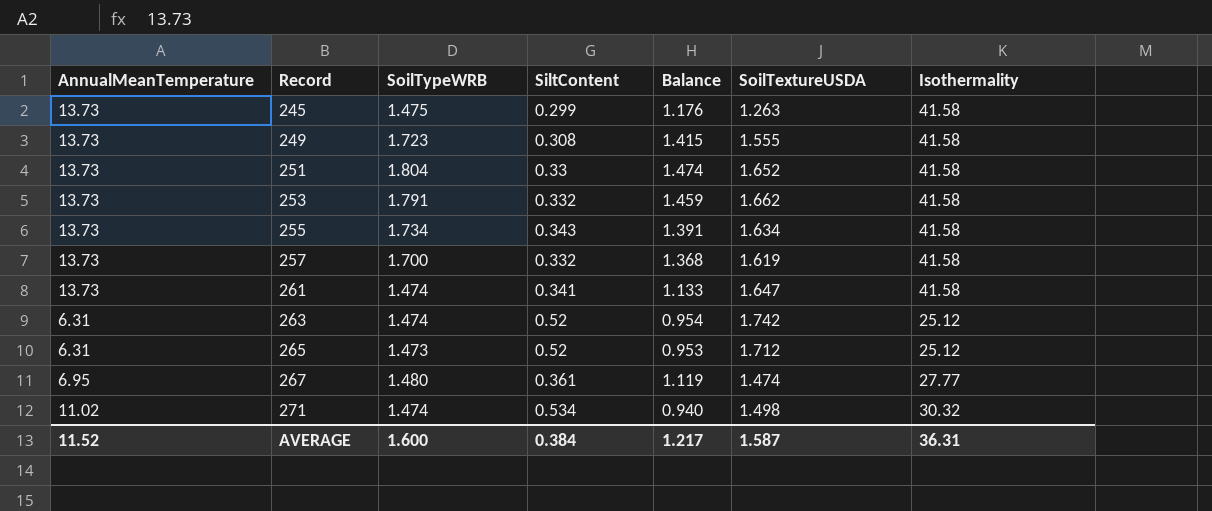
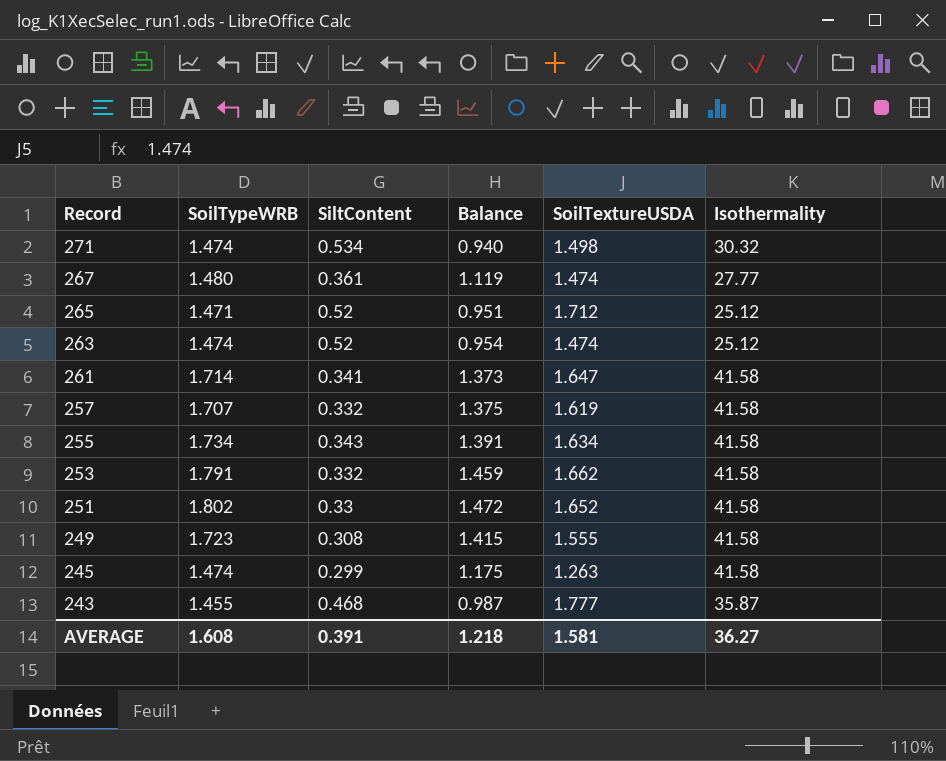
row order: Record ascending -> Record descending
column AnnualMeanTemperature | position: 1 -> none
265 | SoilTypeWRB: 1.473 -> 1.471
265 | Balance: 0.953 -> 0.951
263 | SoilTextureUSDA: 1.742 -> 1.474
261 | SoilTypeWRB: 1.474 -> 1.714
261 | Balance: 1.133 -> 1.373
257 | SoilTypeWRB: 1.700 -> 1.707
257 | Balance: 1.368 -> 1.375
251 | SoilTypeWRB: 1.804 -> 1.802
251 | Balance: 1.474 -> 1.472
245 | SoilTypeWRB: 1.475 -> 1.474
245 | Balance: 1.176 -> 1.175
row 243: none -> 1.455 | 0.468 | 0.987 | 1.777 | 35.87
AVERAGE | SoilTypeWRB: 1.600 -> 1.608
AVERAGE | SiltContent: 0.384 -> 0.391
AVERAGE | Balance: 1.217 -> 1.218
AVERAGE | SoilTextureUSDA: 1.587 -> 1.581
AVERAGE | Isothermality: 36.31 -> 36.27

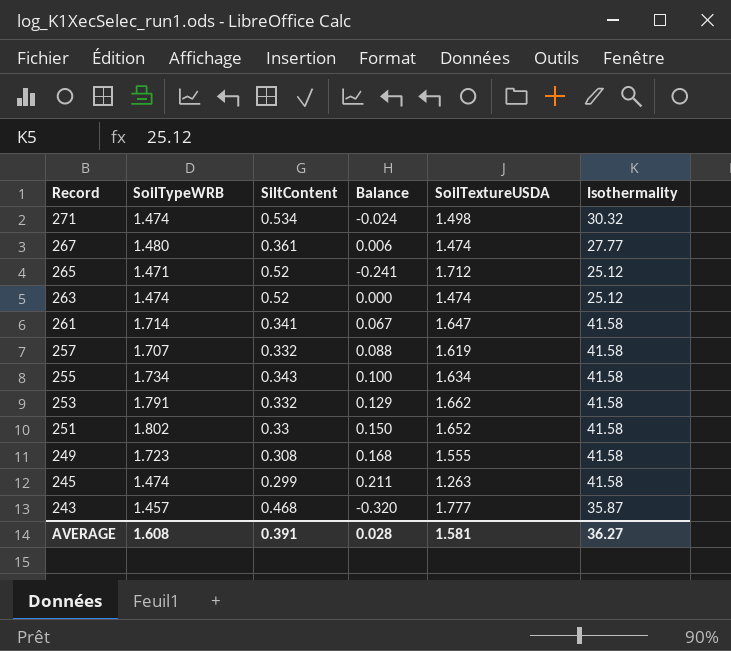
column Balance | formula: [SoilTypeWRB] - [SiltContent] -> [SoilTypeWRB] - [SoilTextureUSDA]
243 | SoilTypeWRB: 1.455 -> 1.457
AVERAGE | Balance: 1.218 -> 0.028

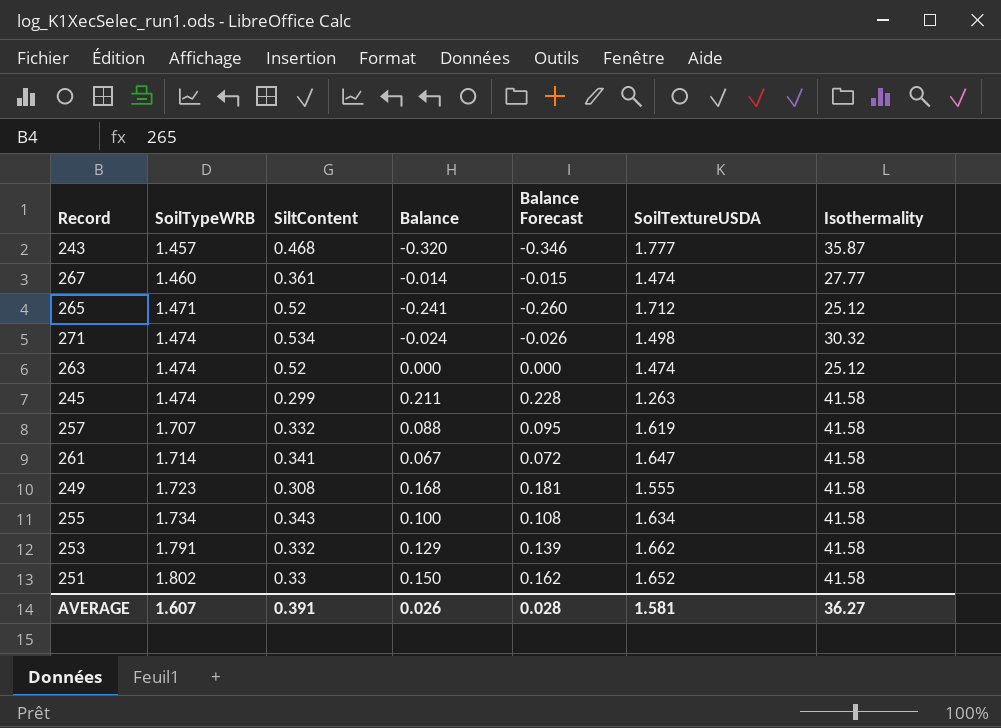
row order: Record descending -> SoilTypeWRB ascending
column Balance Forecast | formula: none -> [Balance] * 1.08
267 | SoilTypeWRB: 1.480 -> 1.460
267 | Balance: 0.006 -> -0.014
AVERAGE | SoilTypeWRB: 1.608 -> 1.607
AVERAGE | Balance: 0.028 -> 0.026

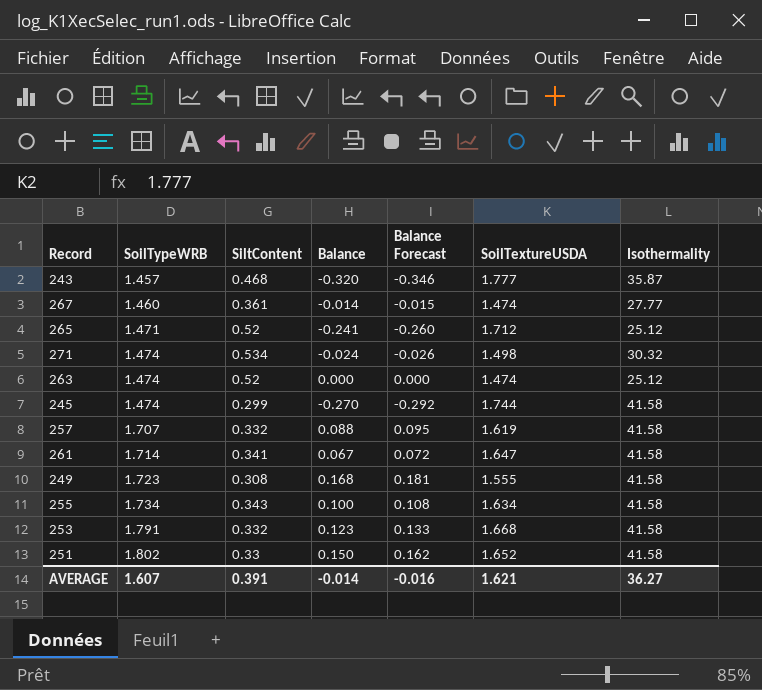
245 | Balance: 0.211 -> -0.270
245 | Balance Forecast: 0.228 -> -0.292
245 | SoilTextureUSDA: 1.263 -> 1.744
253 | Balance: 0.129 -> 0.123
253 | Balance Forecast: 0.139 -> 0.133
253 | SoilTextureUSDA: 1.662 -> 1.668
AVERAGE | Balance: 0.026 -> -0.014
AVERAGE | Balance Forecast: 0.028 -> -0.016
AVERAGE | SoilTextureUSDA: 1.581 -> 1.621

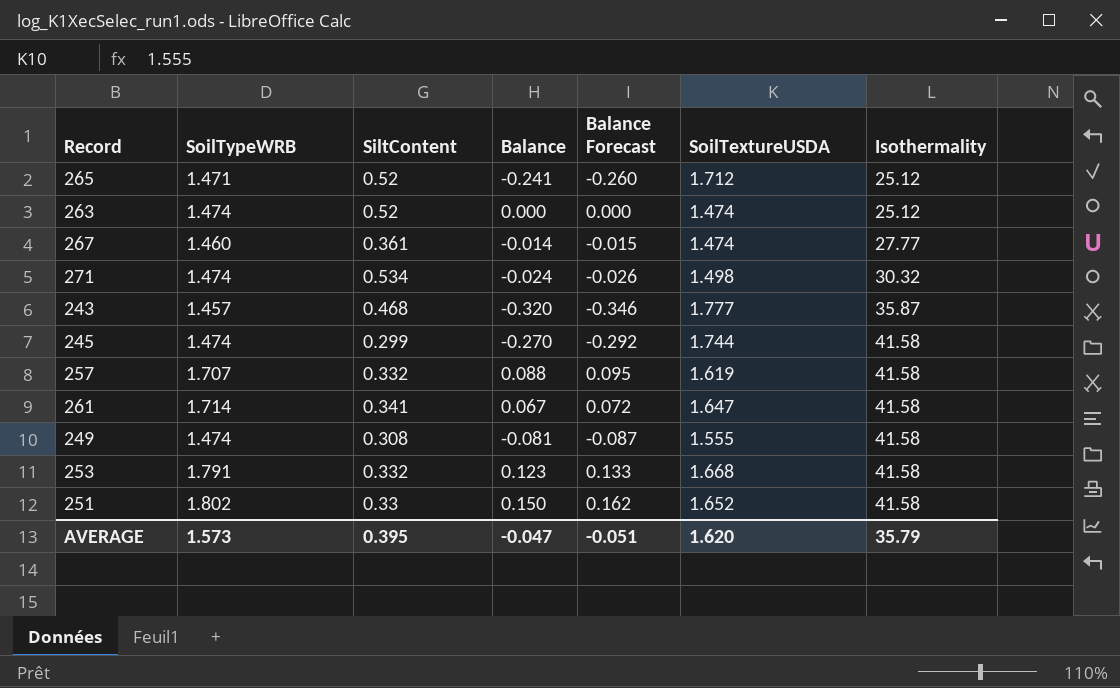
row order: SoilTypeWRB ascending -> Isothermality ascending
row 255: 1.734 | 0.343 | 0.100 | 0.108 | 1.634 | 41.58 -> none
249 | SoilTypeWRB: 1.723 -> 1.474
249 | Balance: 0.168 -> -0.081
249 | Balance Forecast: 0.181 -> -0.087
AVERAGE | SoilTypeWRB: 1.607 -> 1.573
AVERAGE | SiltContent: 0.391 -> 0.395
AVERAGE | Balance: -0.014 -> -0.047
AVERAGE | Balance Forecast: -0.016 -> -0.051
AVERAGE | SoilTextureUSDA: 1.621 -> 1.620
AVERAGE | Isothermality: 36.27 -> 35.79

